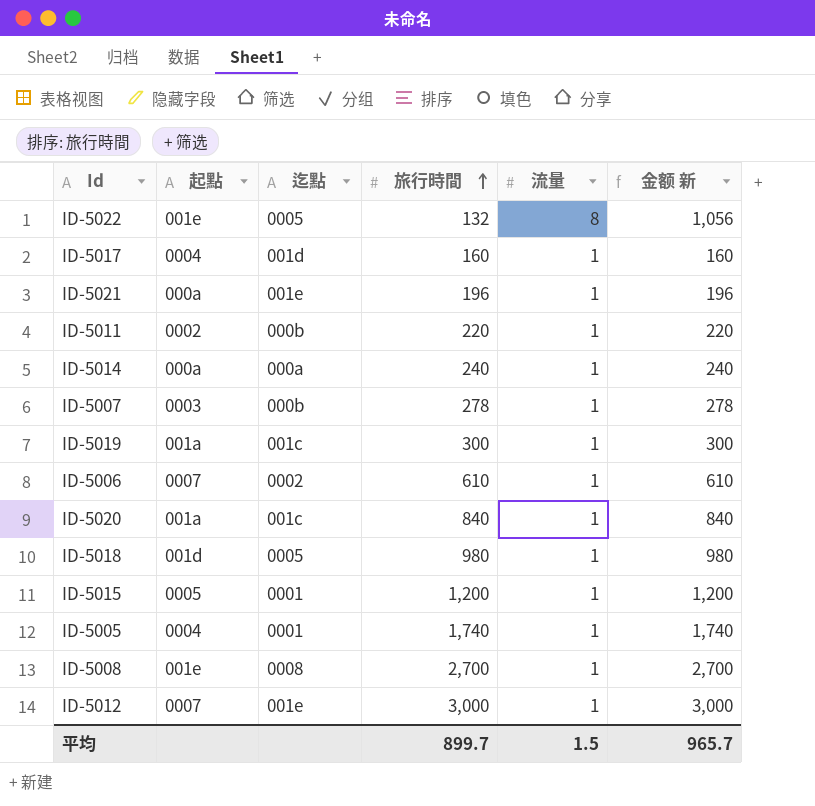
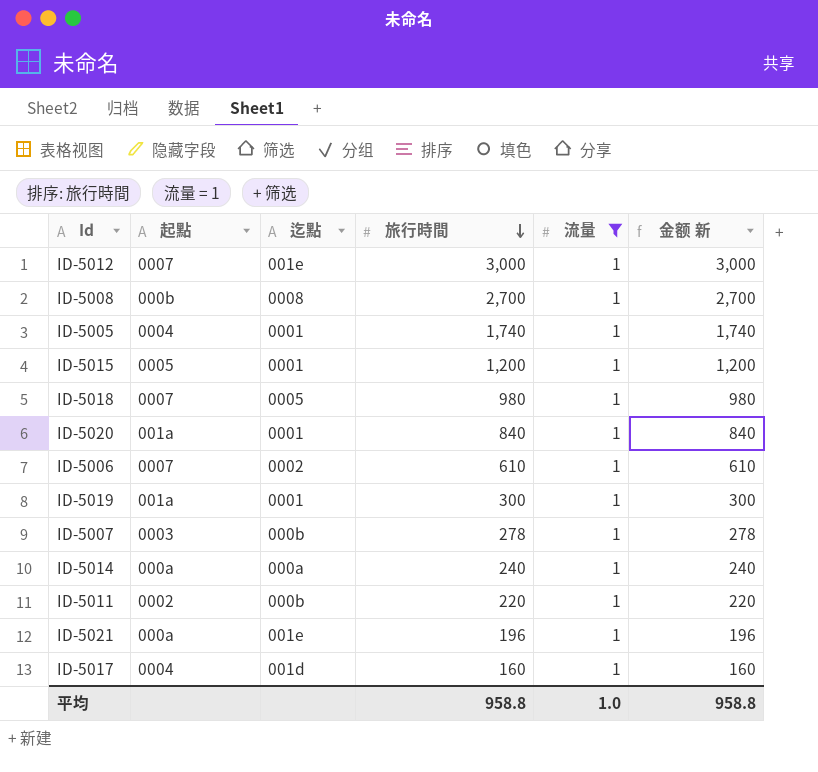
filter: none -> 流量 = 1
row order: 旅行時間 ascending -> 旅行時間 descending
ID-5008 | 起點: 001e -> 000b
ID-5018 | 起點: 001d -> 0007
ID-5020 | 迄點: 001c -> 0001
ID-5019 | 迄點: 001c -> 0001
平均 | 旅行時間: 899.7 -> 958.8
平均 | 流量: 1.5 -> 1.0
平均 | 金额 新: 965.7 -> 958.8

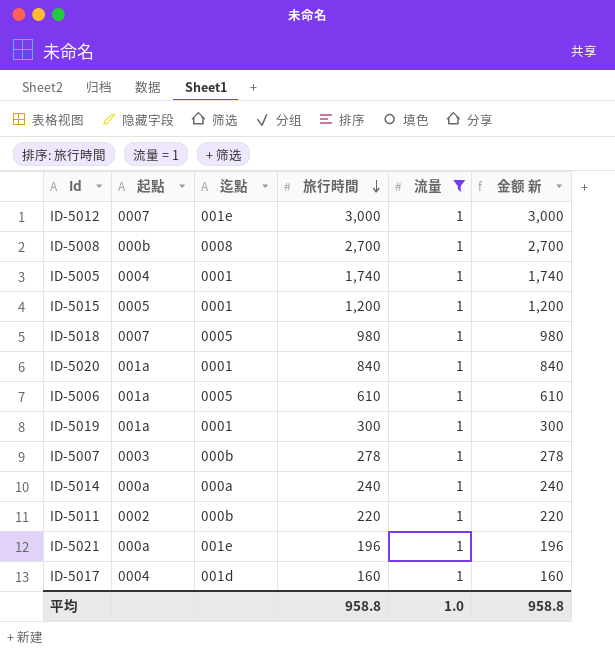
ID-5006 | 起點: 0007 -> 001a
ID-5006 | 迄點: 0002 -> 0005

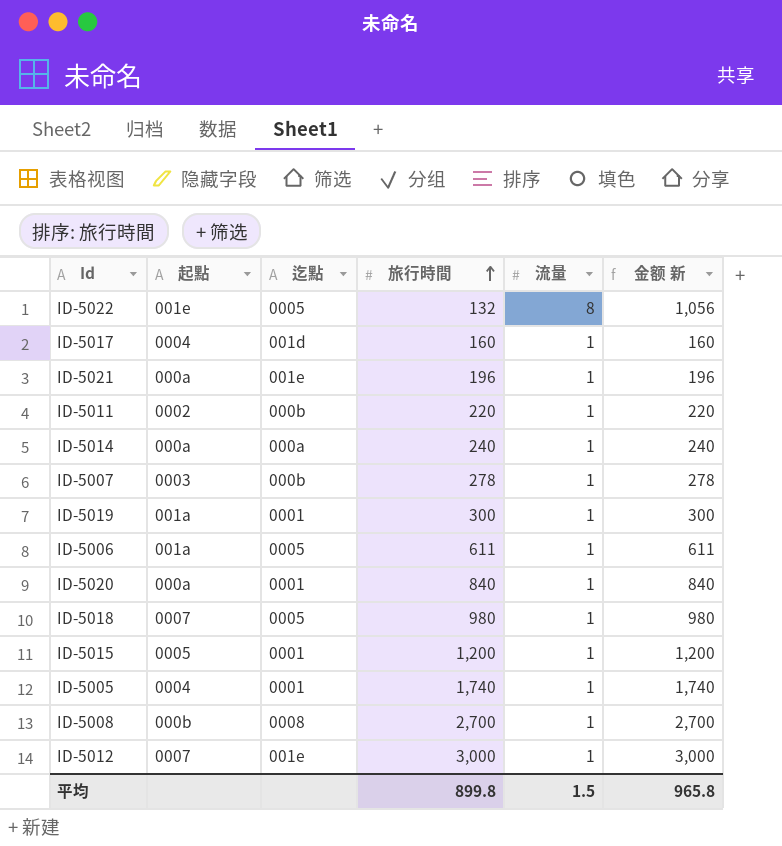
filter: 流量 = 1 -> none
row order: 旅行時間 descending -> 旅行時間 ascending
ID-5006 | 旅行時間: 610 -> 611
ID-5006 | 金额 新: 610 -> 611
ID-5020 | 起點: 001a -> 000a
平均 | 旅行時間: 958.8 -> 899.8
平均 | 流量: 1.0 -> 1.5
平均 | 金额 新: 958.8 -> 965.8

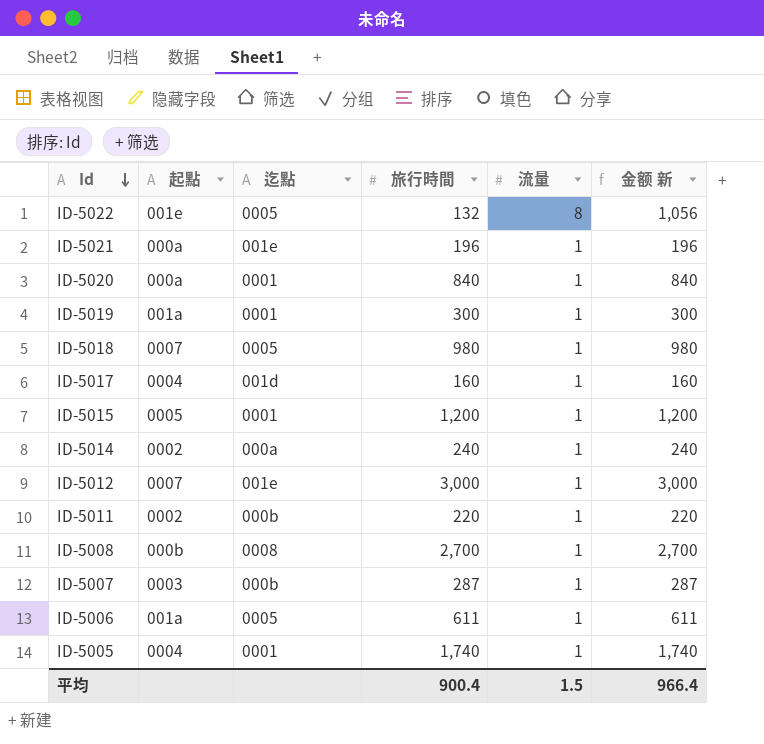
row order: 旅行時間 ascending -> Id descending
ID-5014 | 起點: 000a -> 0002
ID-5007 | 旅行時間: 278 -> 287
ID-5007 | 金额 新: 278 -> 287
平均 | 旅行時間: 899.8 -> 900.4
平均 | 金额 新: 965.8 -> 966.4

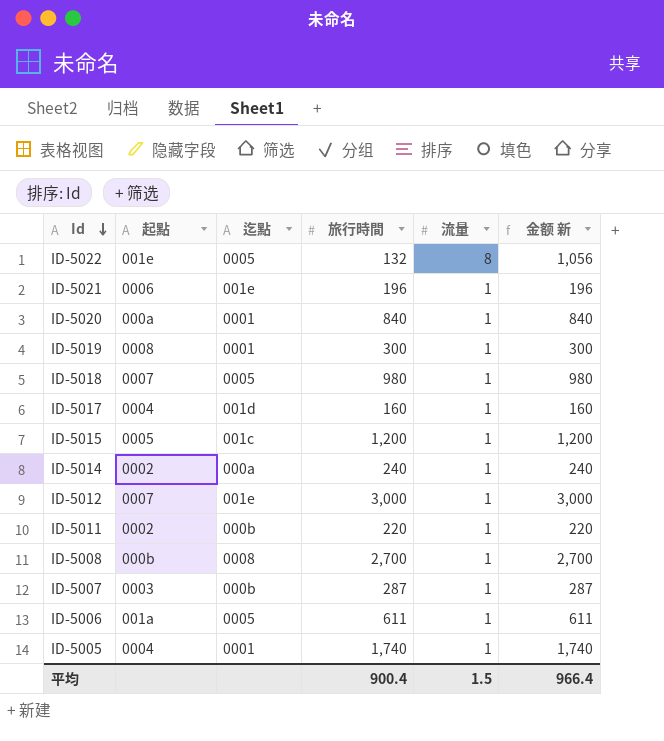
ID-5021 | 起點: 000a -> 0006
ID-5019 | 起點: 001a -> 0008
ID-5015 | 迄點: 0001 -> 001c

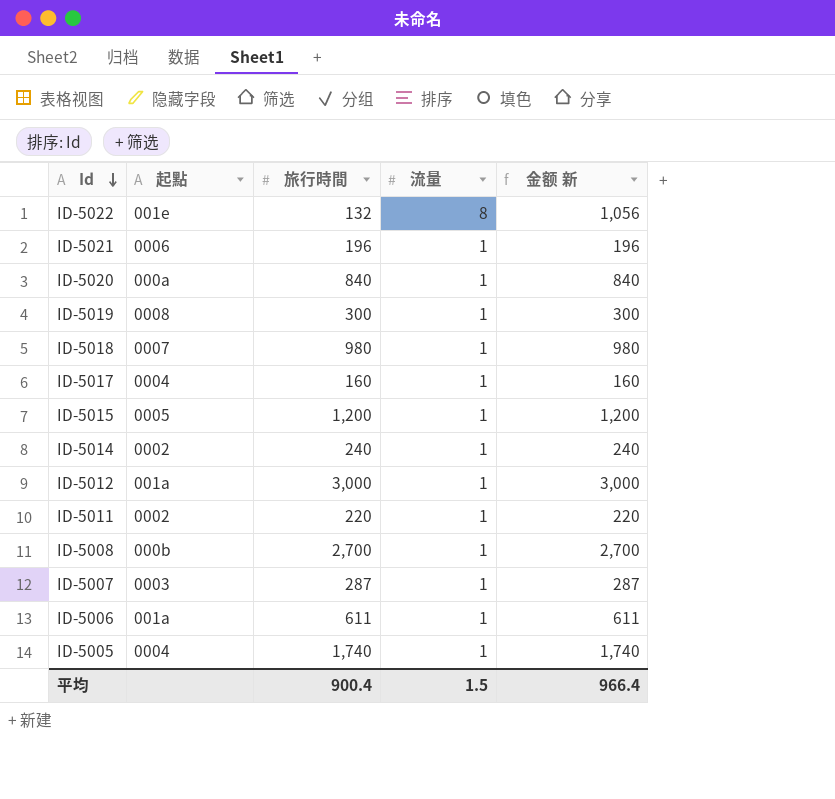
column 迄點 | position: 3 -> none
ID-5012 | 起點: 0007 -> 001a

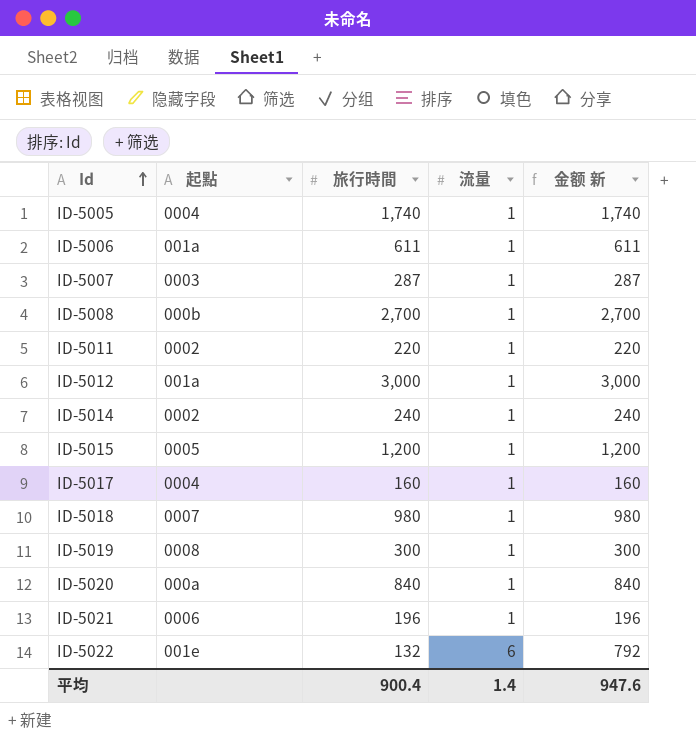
row order: Id descending -> Id ascending
ID-5022 | 流量: 8 -> 6
ID-5022 | 金额 新: 1,056 -> 792
平均 | 流量: 1.5 -> 1.4
平均 | 金额 新: 966.4 -> 947.6

